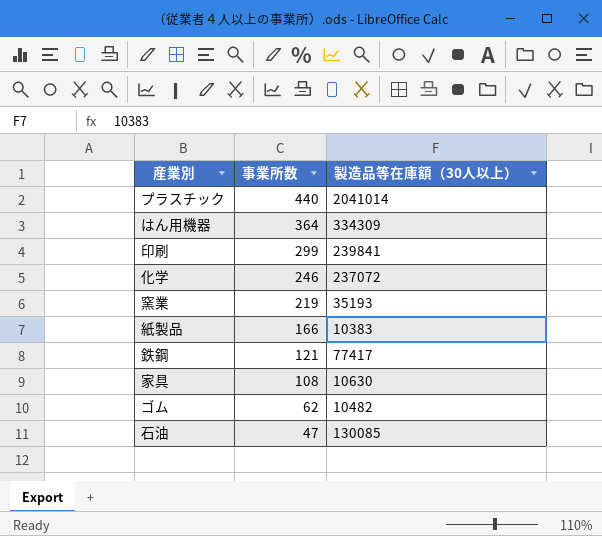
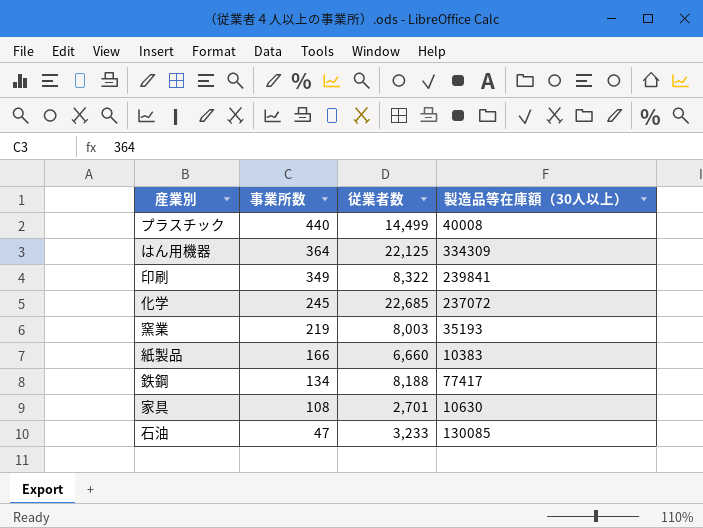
column 従業者数 | position: none -> 3
row ゴム: 62 | 10482 -> none
プラスチック | 製造品等在庫額（30人以上）: 2041014 -> 40008
印刷 | 事業所数: 299 -> 349
化学 | 事業所数: 246 -> 245
鉄鋼 | 事業所数: 121 -> 134

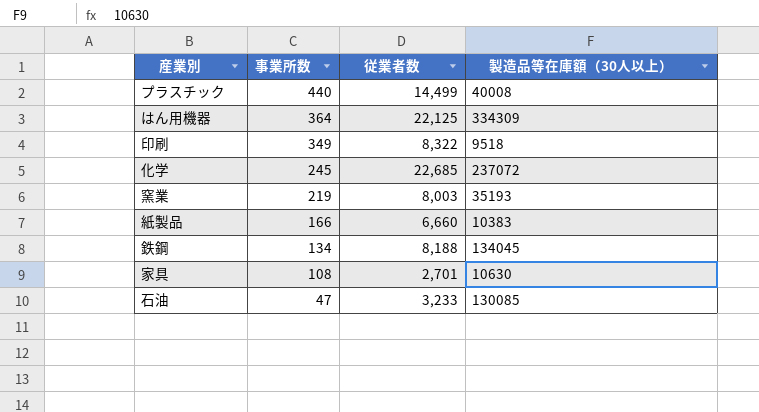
印刷 | 製造品等在庫額（30人以上）: 239841 -> 9518
鉄鋼 | 製造品等在庫額（30人以上）: 77417 -> 134045

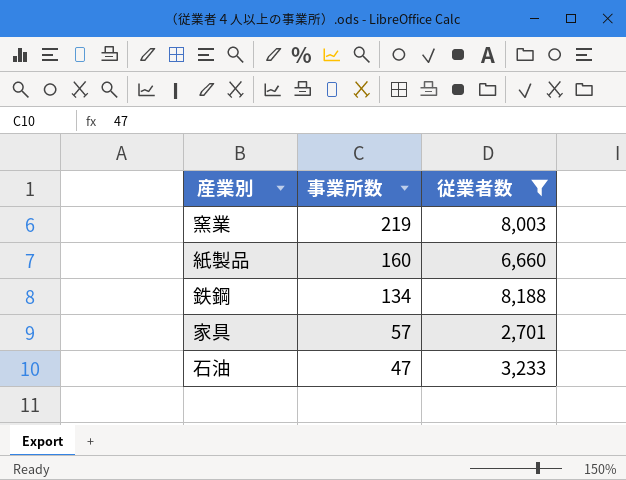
filter: none -> 従業者数 <= 8,188
column 製造品等在庫額（30人以上） | position: 4 -> none
紙製品 | 事業所数: 166 -> 160
家具 | 事業所数: 108 -> 57

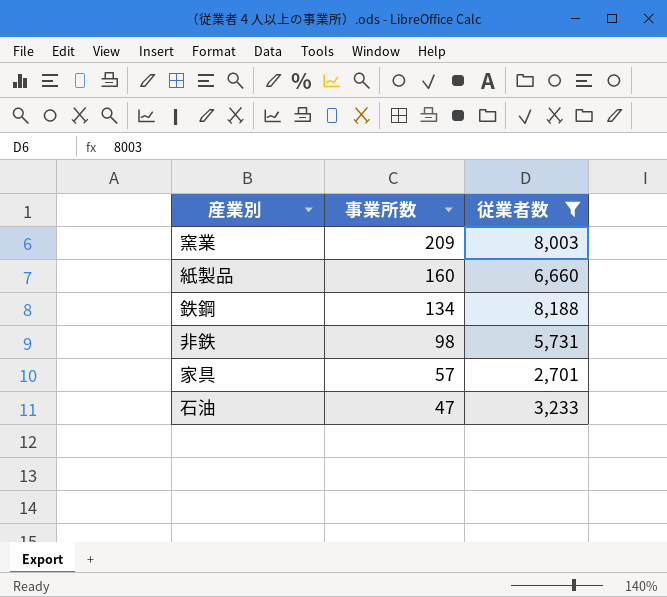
窯業 | 事業所数: 219 -> 209
row 非鉄: none -> 98 | 5,731

